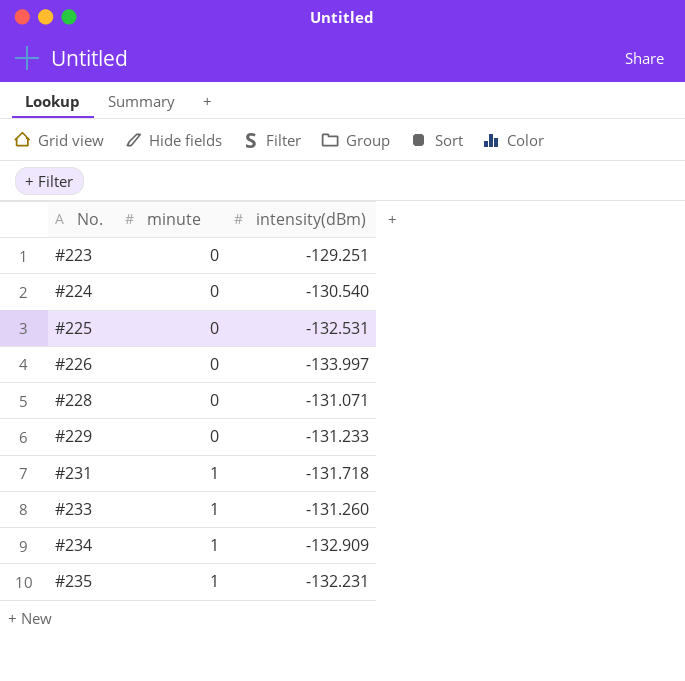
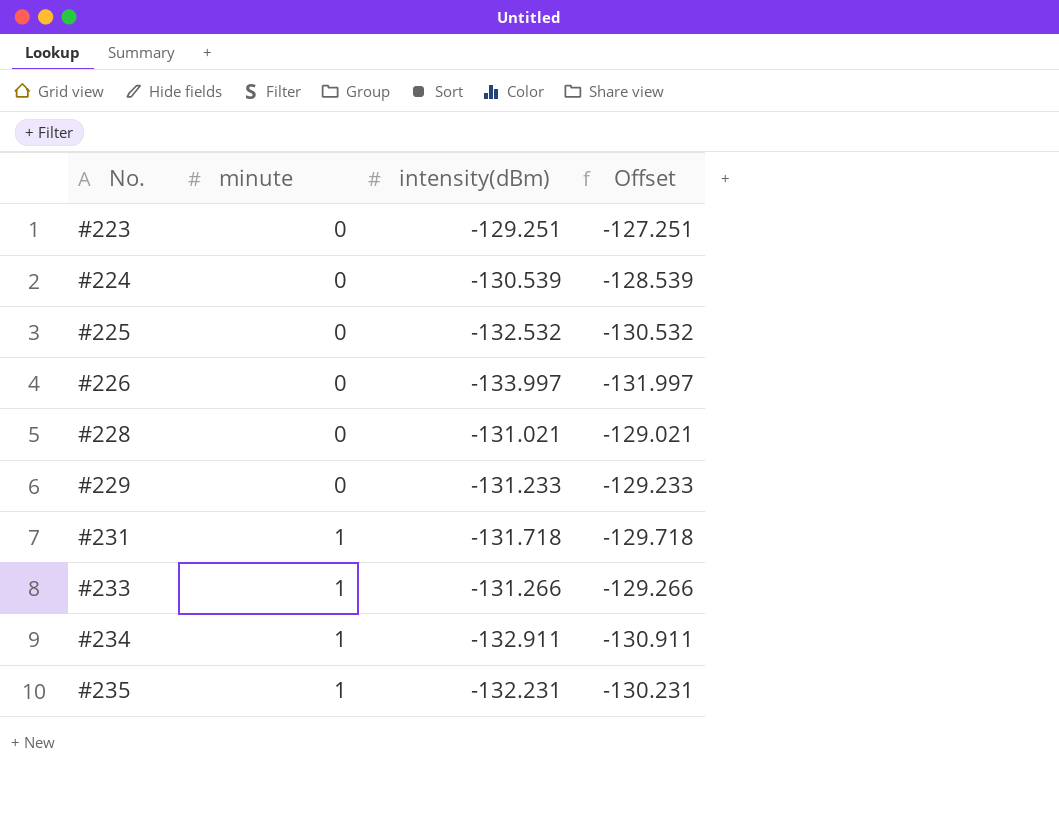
column Offset | formula: none -> [intensity(dBm)] + 2
#224 | intensity(dBm): -130.540 -> -130.539
#225 | intensity(dBm): -132.531 -> -132.532
#228 | intensity(dBm): -131.071 -> -131.021
#233 | intensity(dBm): -131.260 -> -131.266
#234 | intensity(dBm): -132.909 -> -132.911

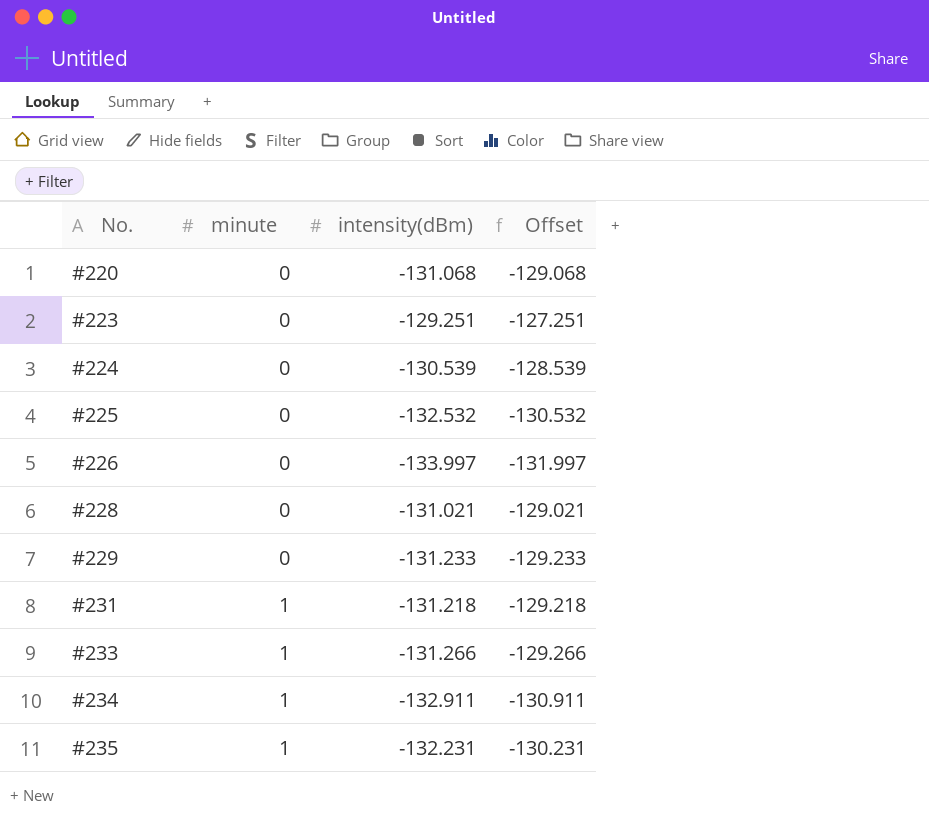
row #220: none -> 0 | -131.068 | -129.068
#231 | intensity(dBm): -131.718 -> -131.218
#231 | Offset: -129.718 -> -129.218

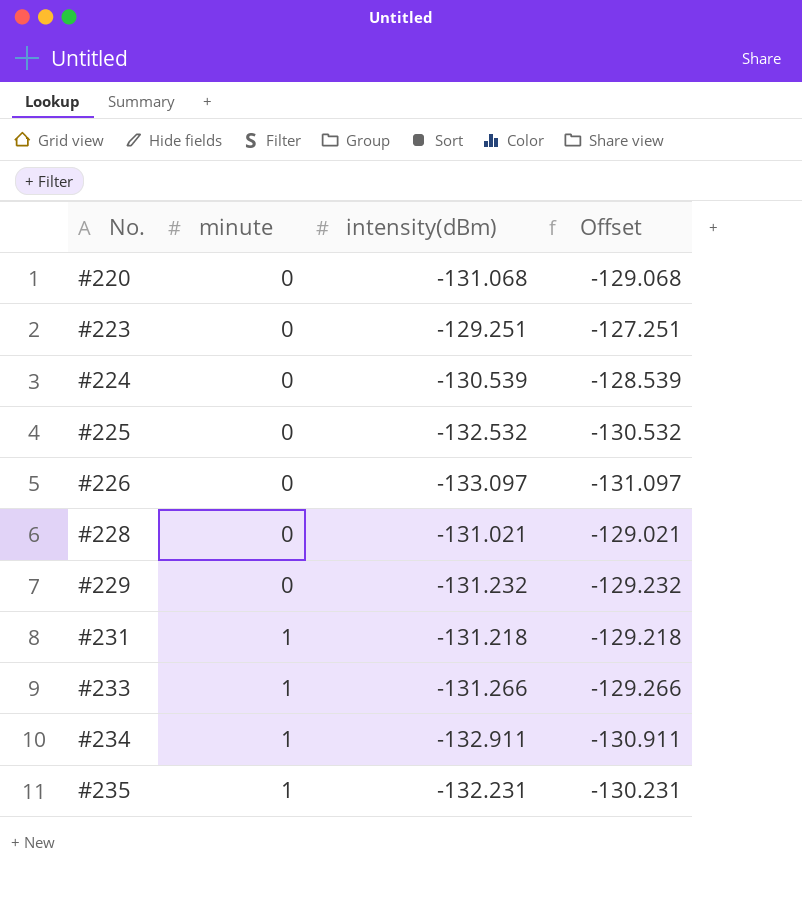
#226 | intensity(dBm): -133.997 -> -133.097
#226 | Offset: -131.997 -> -131.097
#229 | intensity(dBm): -131.233 -> -131.232
#229 | Offset: -129.233 -> -129.232

